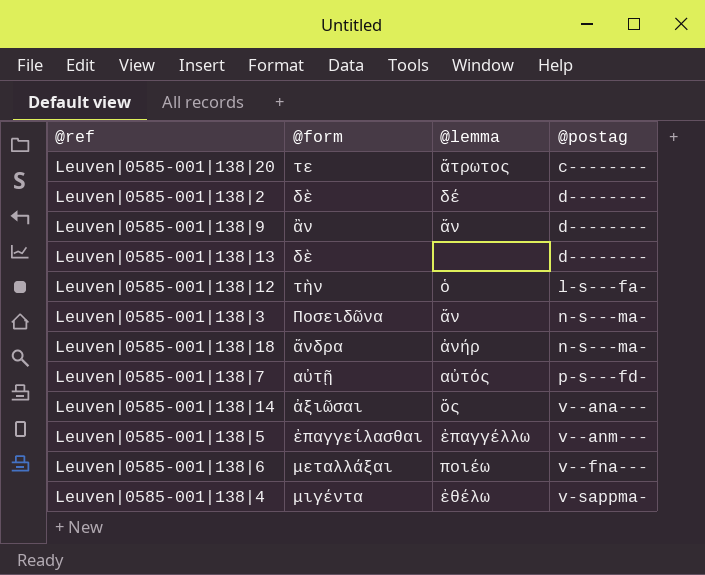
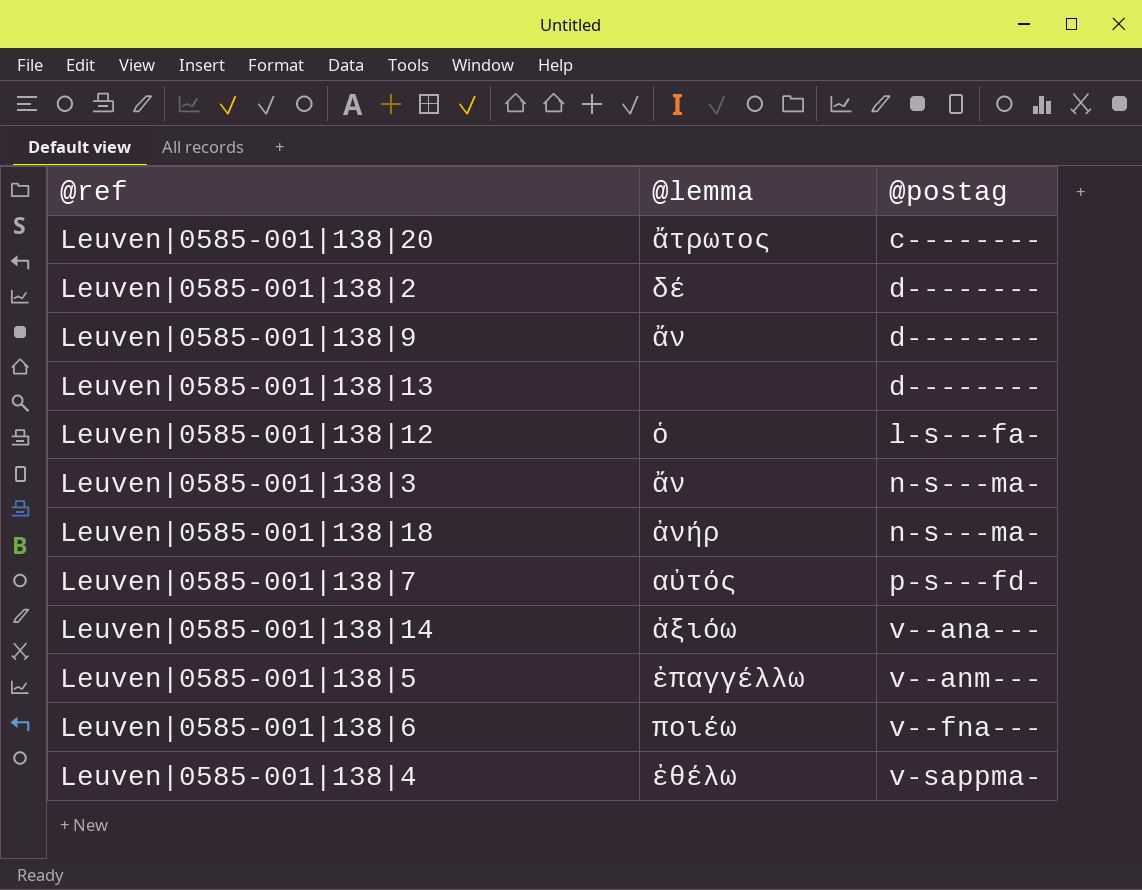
column @form | position: 2 -> none
Leuven|0585-001|138|14 | @lemma: ὅς -> ἀξιόω

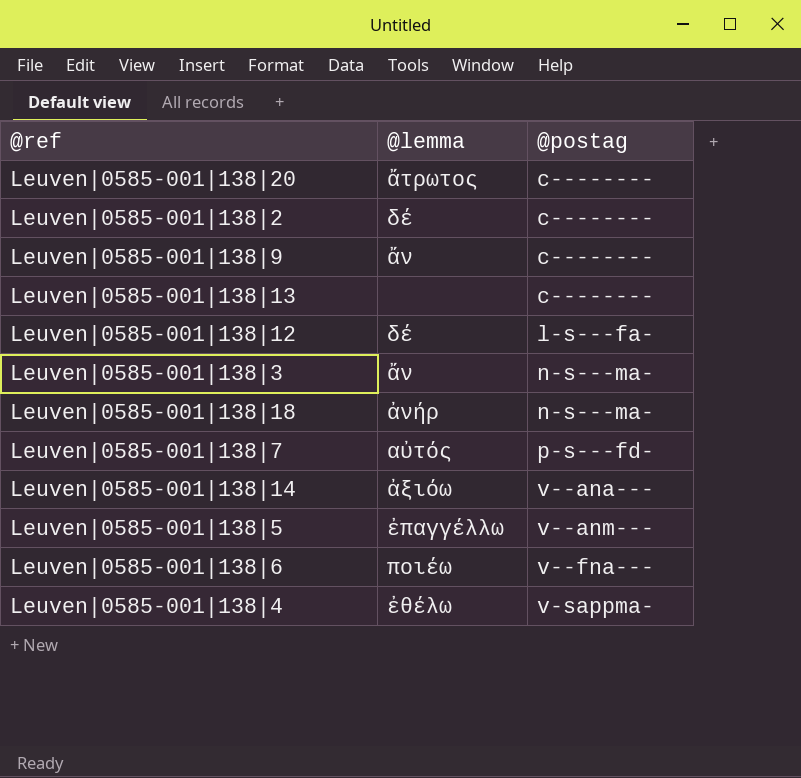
Leuven|0585-001|138|2 | @postag: d-------- -> c--------
Leuven|0585-001|138|9 | @postag: d-------- -> c--------
Leuven|0585-001|138|13 | @postag: d-------- -> c--------
Leuven|0585-001|138|12 | @lemma: ὁ -> δέ

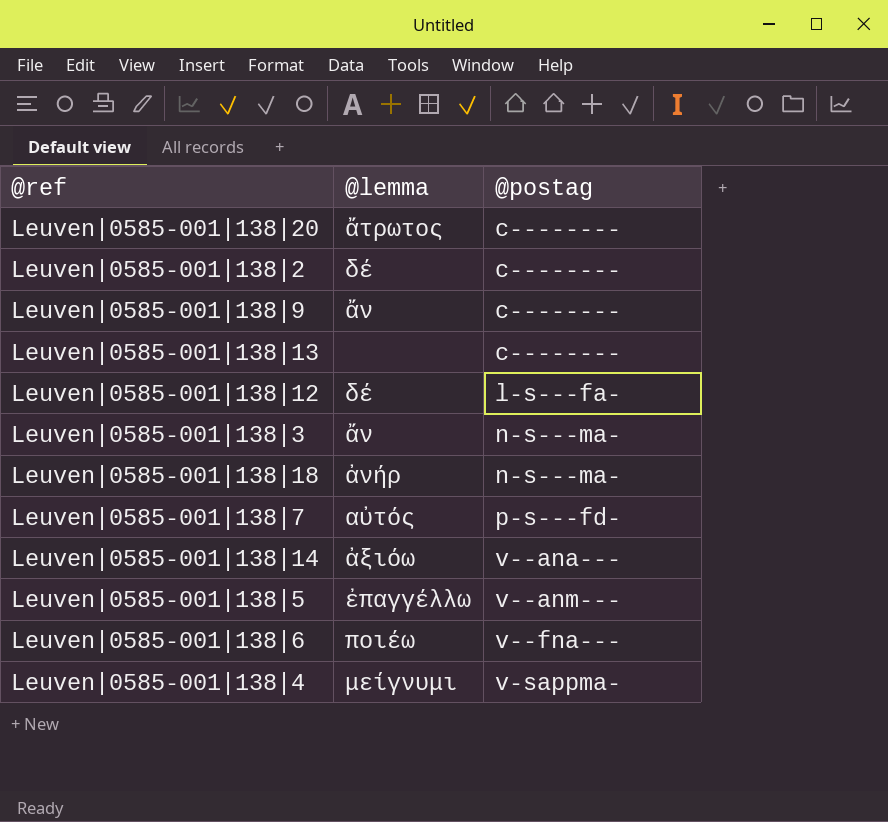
Leuven|0585-001|138|4 | @lemma: ἐθέλω -> μείγνυμι

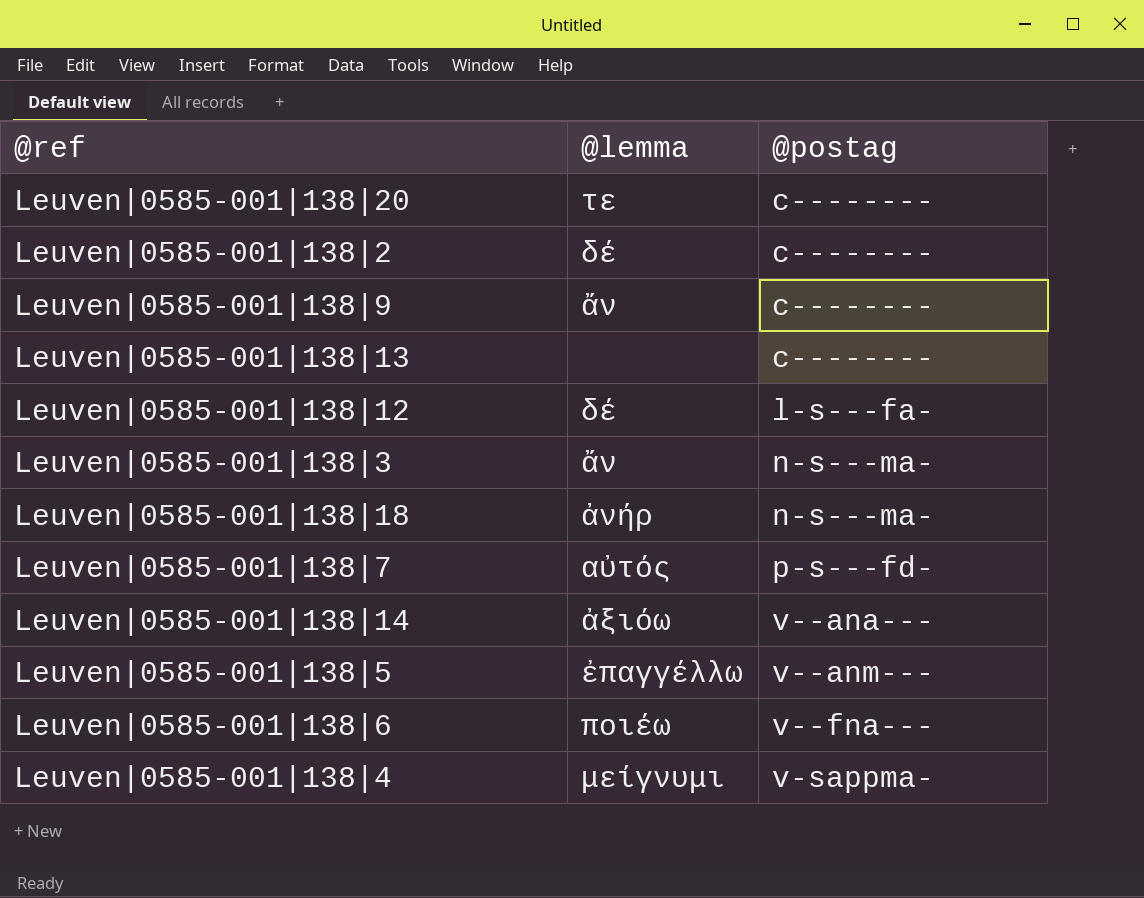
Leuven|0585-001|138|20 | @lemma: ἄτρωτος -> τε

